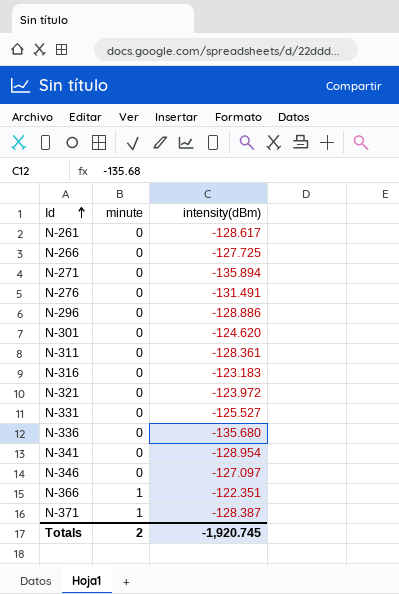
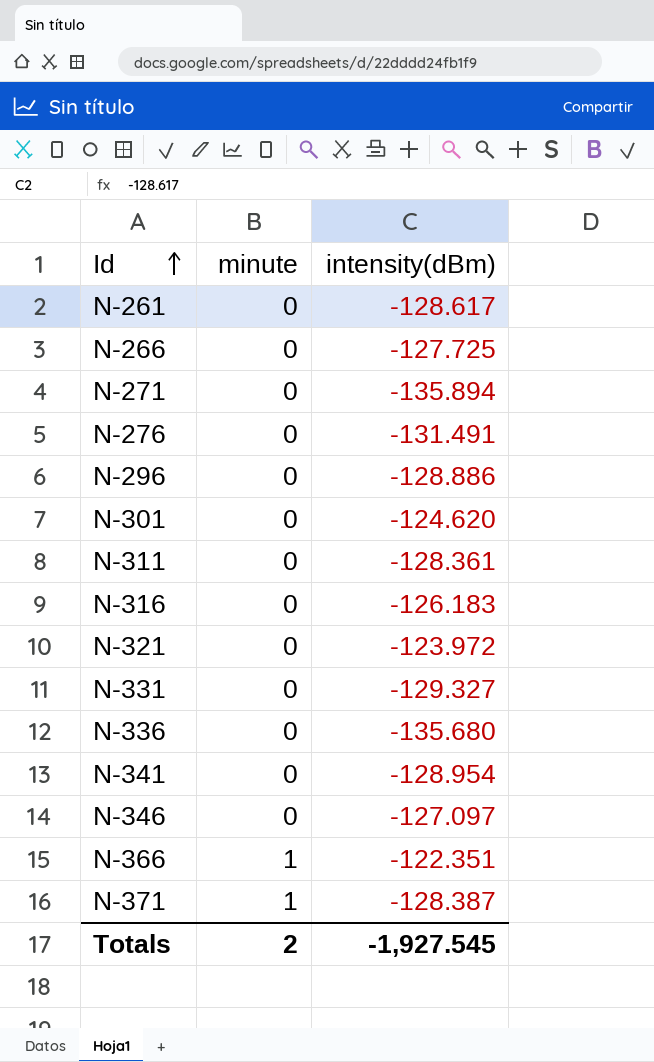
N-316 | intensity(dBm): -123.183 -> -126.183
N-331 | intensity(dBm): -125.527 -> -129.327
Totals | intensity(dBm): -1,920.745 -> -1,927.545

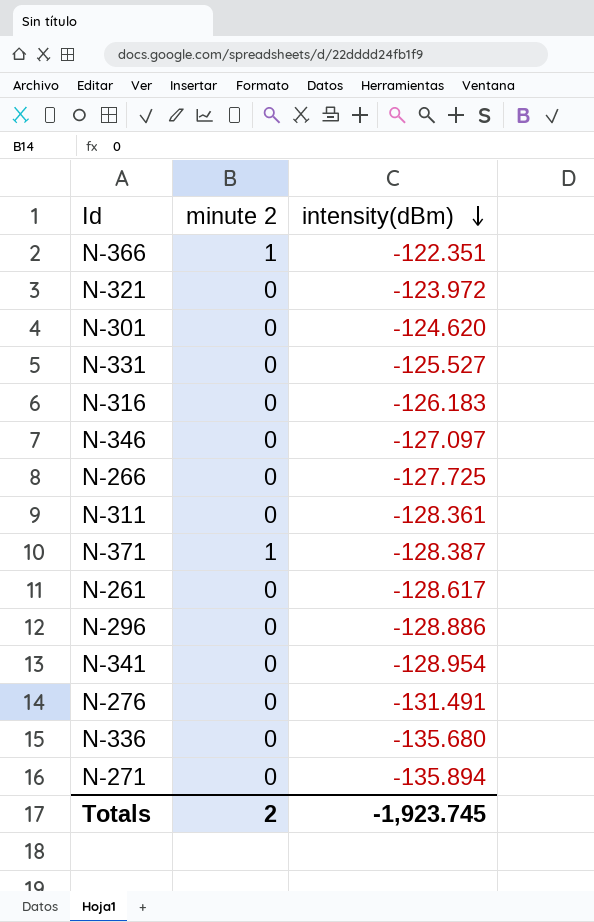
row order: Id ascending -> intensity(dBm) descending
column name: minute -> minute 2
N-331 | intensity(dBm): -129.327 -> -125.527
Totals | intensity(dBm): -1,927.545 -> -1,923.745

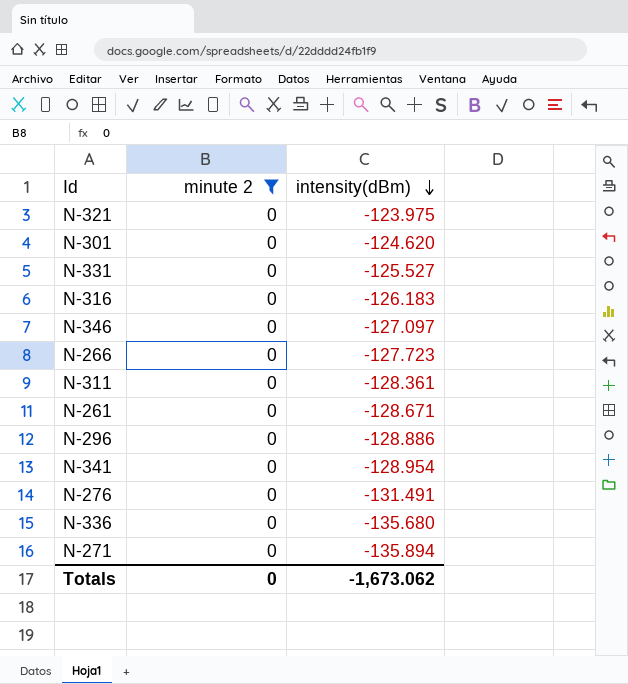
filter: none -> minute 2 = 0
N-321 | intensity(dBm): -123.972 -> -123.975
N-266 | intensity(dBm): -127.725 -> -127.723
N-261 | intensity(dBm): -128.617 -> -128.671
Totals | minute 2: 2 -> 0
Totals | intensity(dBm): -1,923.745 -> -1,673.062

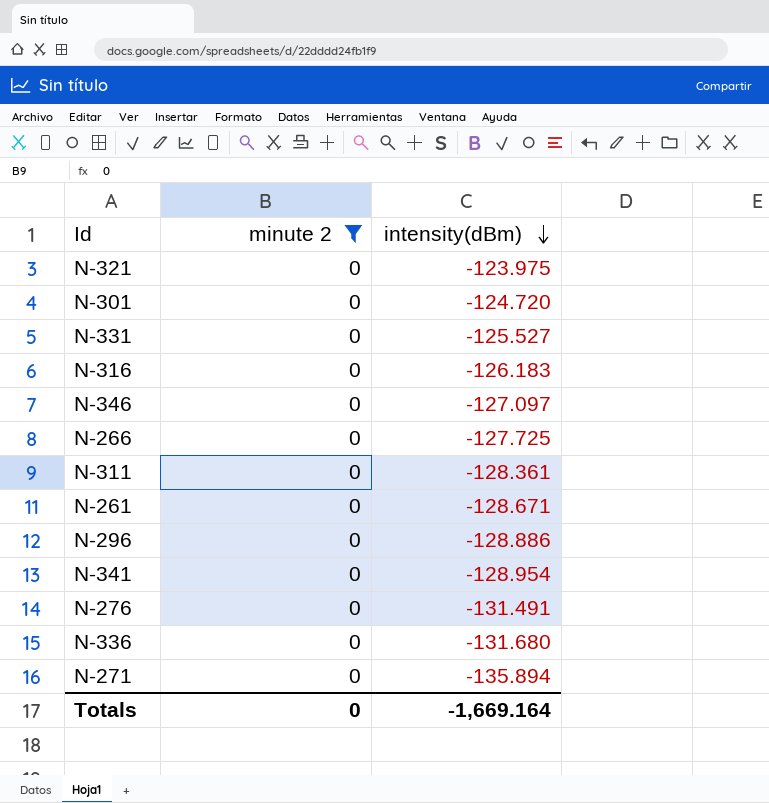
N-301 | intensity(dBm): -124.620 -> -124.720
N-266 | intensity(dBm): -127.723 -> -127.725
N-336 | intensity(dBm): -135.680 -> -131.680
Totals | intensity(dBm): -1,673.062 -> -1,669.164

